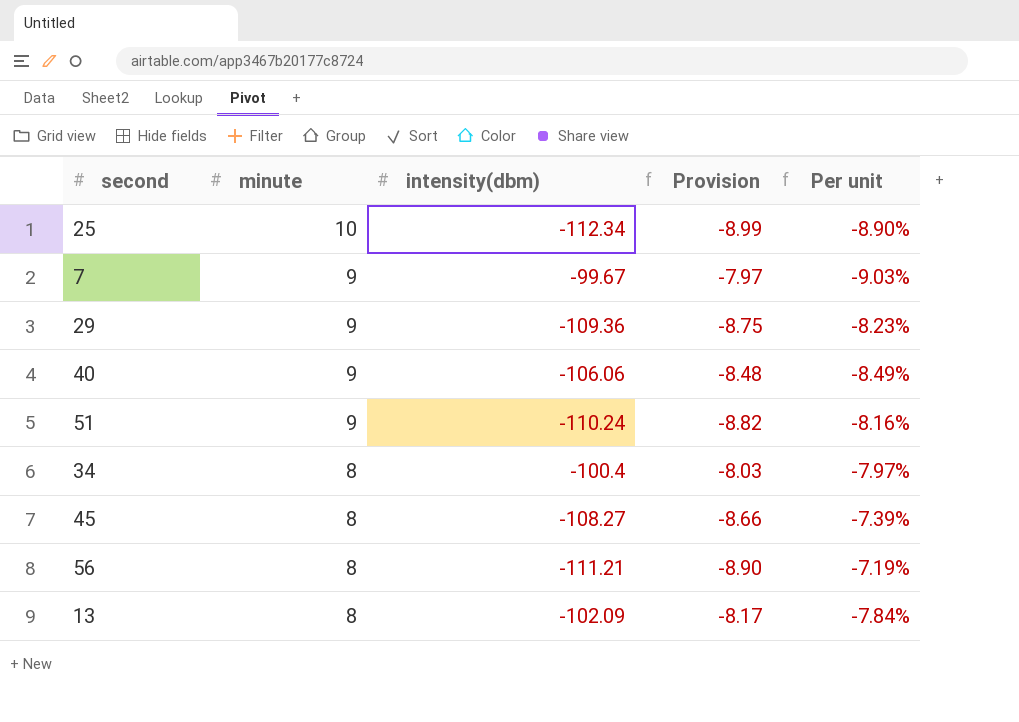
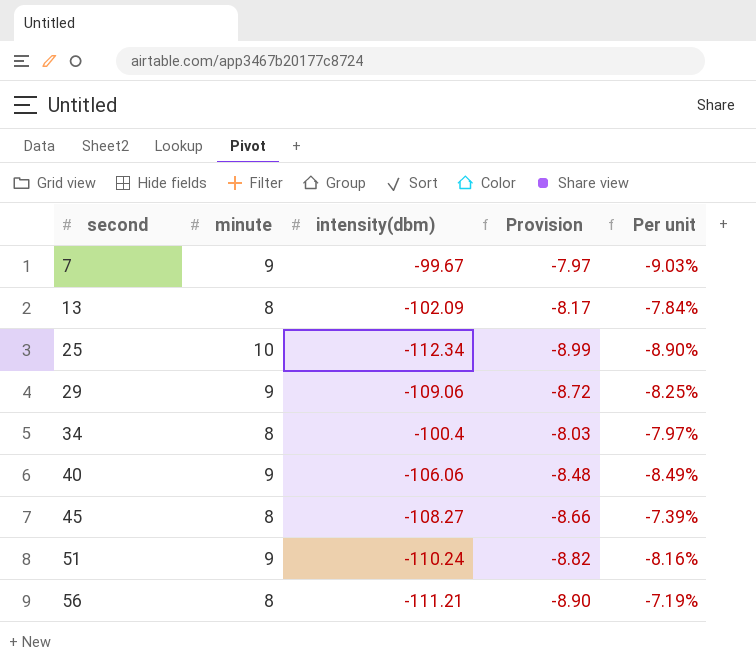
row order: minute descending -> second ascending
29 | intensity(dbm): -109.36 -> -109.06
29 | Provision: -8.75 -> -8.72
29 | Per unit: -8.23% -> -8.25%

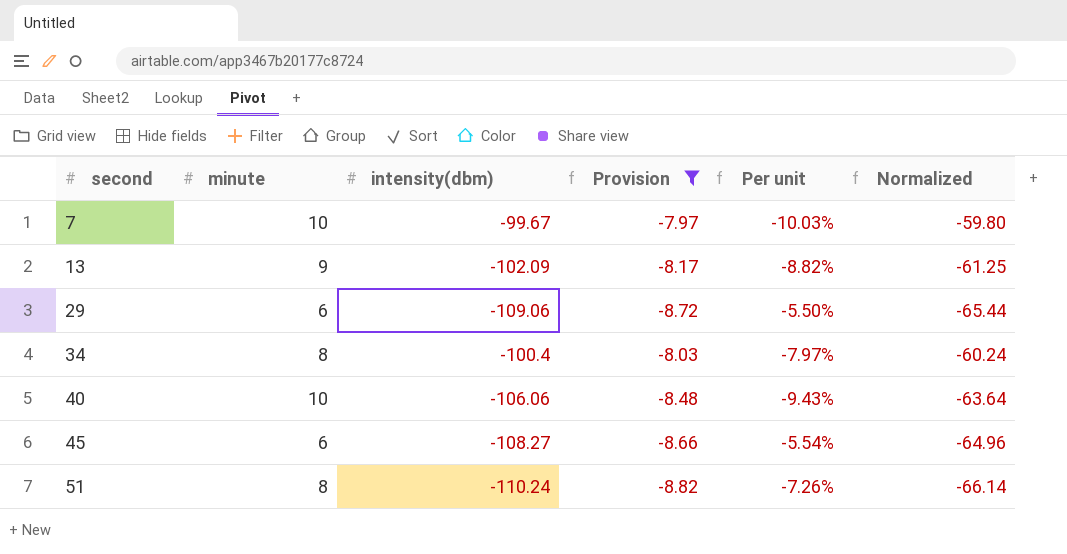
filter: none -> Provision >= -8.82
column Normalized | formula: none -> [intensity(dbm)] * 0.6
7 | minute: 9 -> 10
7 | Per unit: -9.03% -> -10.03%
13 | minute: 8 -> 9
13 | Per unit: -7.84% -> -8.82%
29 | minute: 9 -> 6
29 | Per unit: -8.25% -> -5.50%
40 | minute: 9 -> 10
40 | Per unit: -8.49% -> -9.43%
45 | minute: 8 -> 6
45 | Per unit: -7.39% -> -5.54%
51 | minute: 9 -> 8
51 | Per unit: -8.16% -> -7.26%

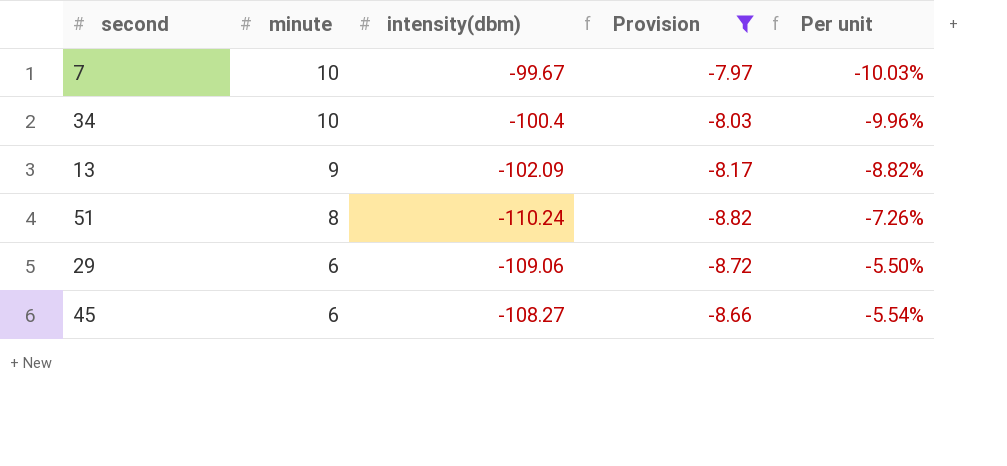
row order: second ascending -> minute descending
column Normalized | formula: [intensity(dbm)] * 0.6 -> none
row 40: 10 | -106.06 | -8.48 | -9.43% | -63.64 -> none
34 | minute: 8 -> 10
34 | Per unit: -7.97% -> -9.96%

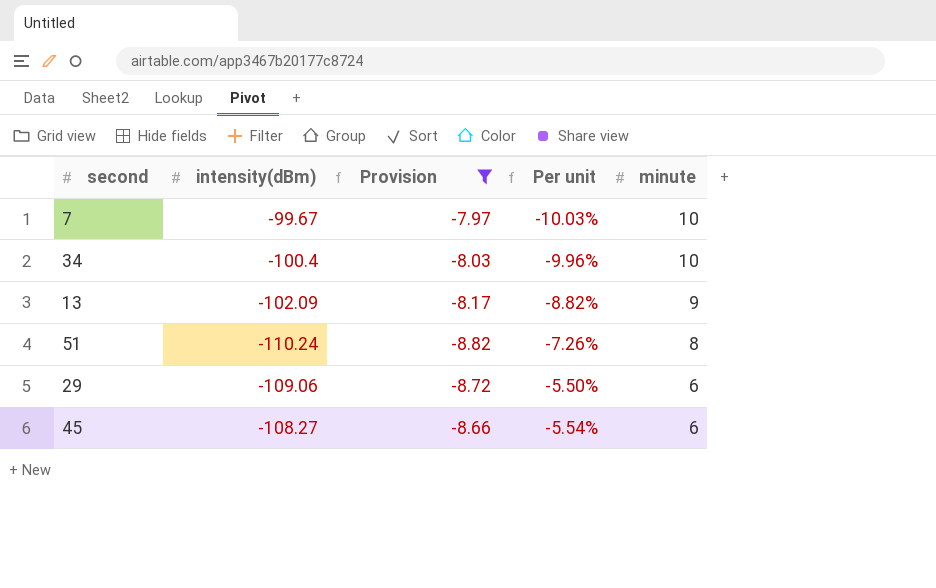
column name: intensity(dbm) -> intensity(dBm)
column minute | position: 2 -> 5

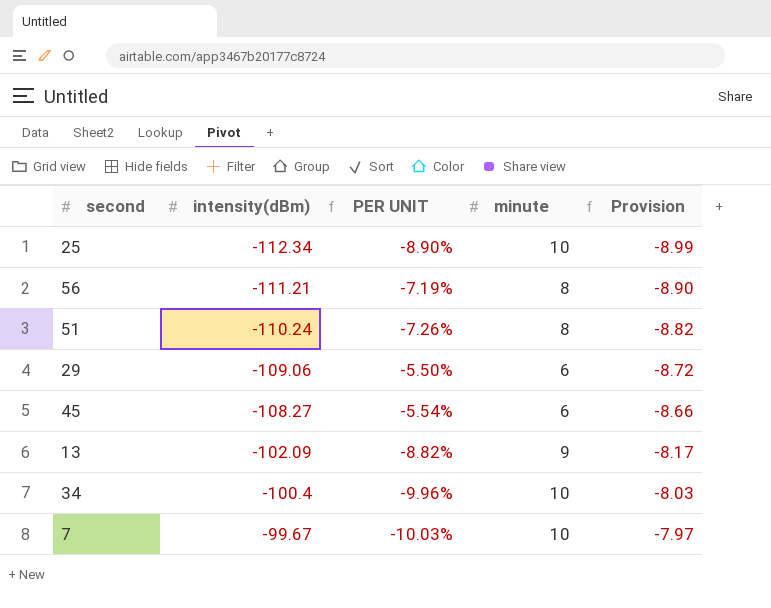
filter: Provision >= -8.82 -> none
row order: minute descending -> intensity(dBm) ascending
column name: Per unit -> PER UNIT
column Provision | position: 3 -> 5

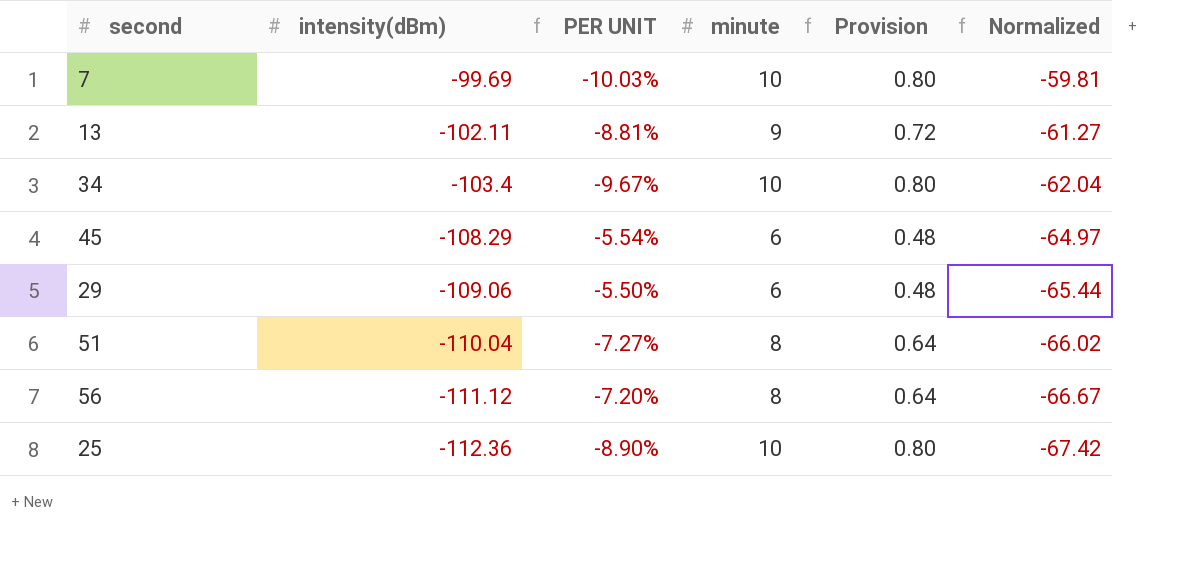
row order: intensity(dBm) ascending -> intensity(dBm) descending
column Provision | formula: [intensity(dBm)] * 0.08 -> [minute] * 0.08
column Normalized | formula: none -> [intensity(dBm)] * 0.6
7 | intensity(dBm): -99.67 -> -99.69
13 | intensity(dBm): -102.09 -> -102.11
13 | PER UNIT: -8.82% -> -8.81%
34 | intensity(dBm): -100.4 -> -103.4
34 | PER UNIT: -9.96% -> -9.67%
45 | intensity(dBm): -108.27 -> -108.29
51 | intensity(dBm): -110.24 -> -110.04
51 | PER UNIT: -7.26% -> -7.27%
56 | intensity(dBm): -111.21 -> -111.12
56 | PER UNIT: -7.19% -> -7.20%
25 | intensity(dBm): -112.34 -> -112.36

